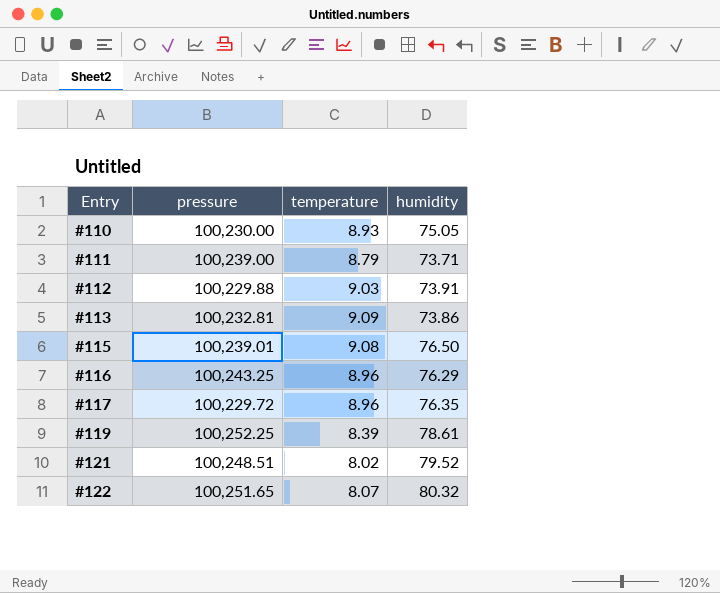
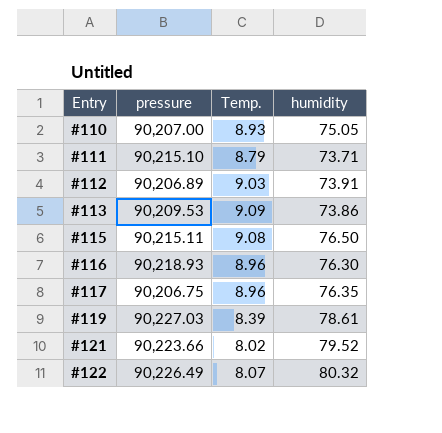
column name: temperature -> Temp.
#110 | pressure: 100,230.00 -> 90,207.00
#111 | pressure: 100,239.00 -> 90,215.10
#112 | pressure: 100,229.88 -> 90,206.89
#113 | pressure: 100,232.81 -> 90,209.53
#115 | pressure: 100,239.01 -> 90,215.11
#116 | pressure: 100,243.25 -> 90,218.93
#116 | humidity: 76.29 -> 76.30
#117 | pressure: 100,229.72 -> 90,206.75
#119 | pressure: 100,252.25 -> 90,227.03
#121 | pressure: 100,248.51 -> 90,223.66
#122 | pressure: 100,251.65 -> 90,226.49

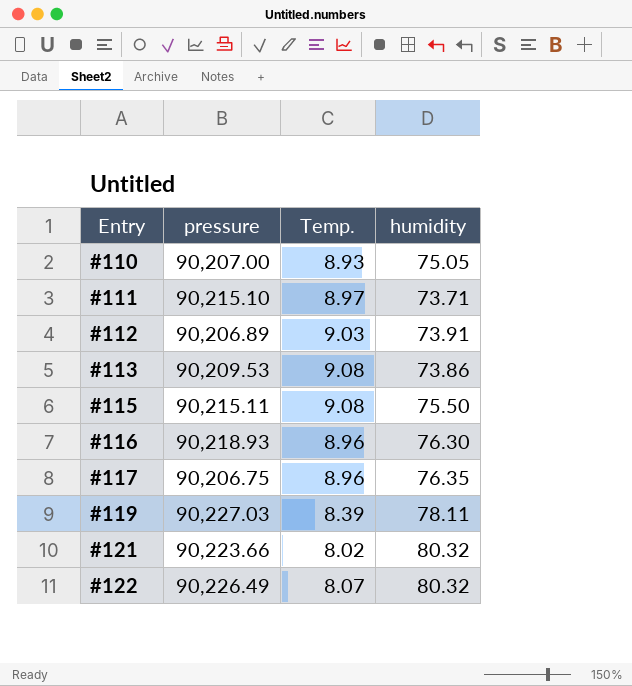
#111 | Temp.: 8.79 -> 8.97
#113 | Temp.: 9.09 -> 9.08
#115 | humidity: 76.50 -> 75.50
#119 | humidity: 78.61 -> 78.11
#121 | humidity: 79.52 -> 80.32

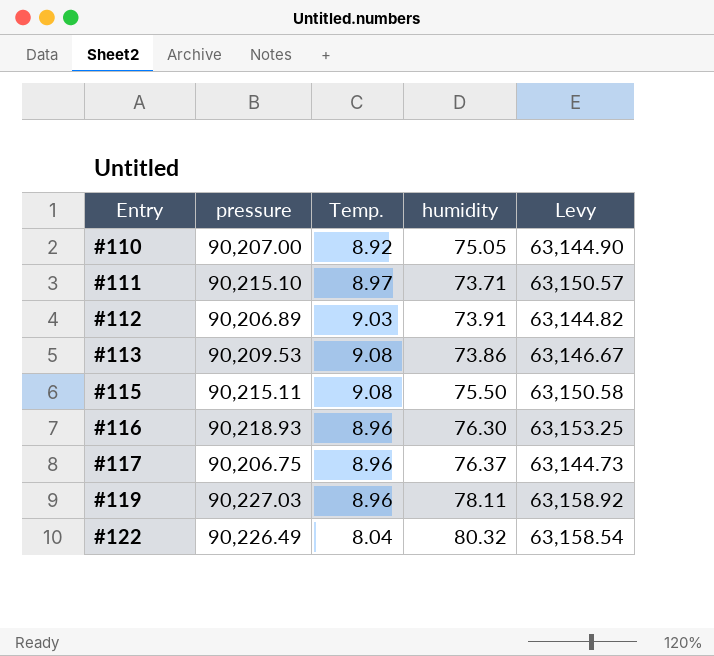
column Levy | formula: none -> [pressure] * 0.7
row #121: 90,223.66 | 8.02 | 80.32 -> none
#110 | Temp.: 8.93 -> 8.92
#117 | humidity: 76.35 -> 76.37
#119 | Temp.: 8.39 -> 8.96
#122 | Temp.: 8.07 -> 8.04

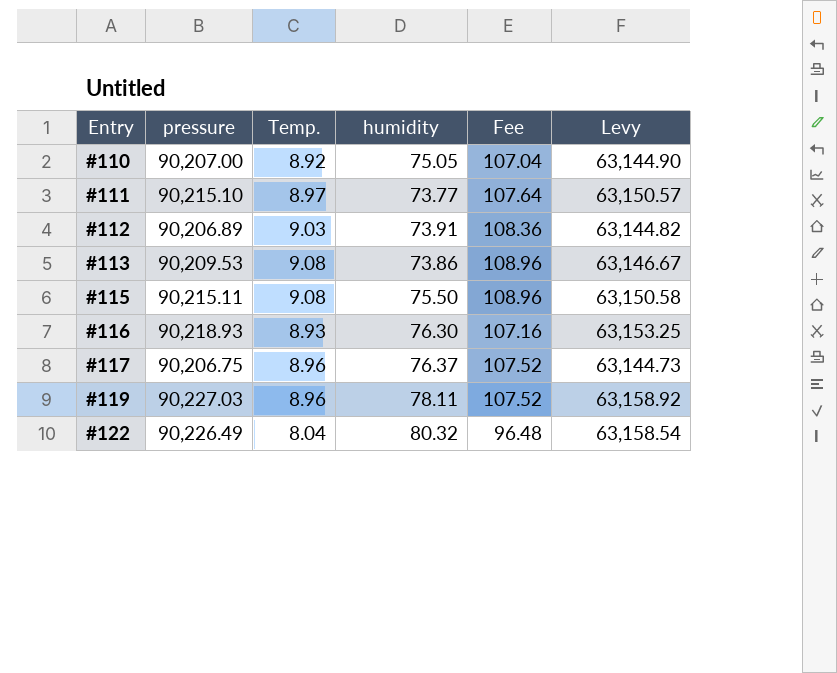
column Fee | formula: none -> [Temp.] * 12
#111 | humidity: 73.71 -> 73.77
#116 | Temp.: 8.96 -> 8.93

